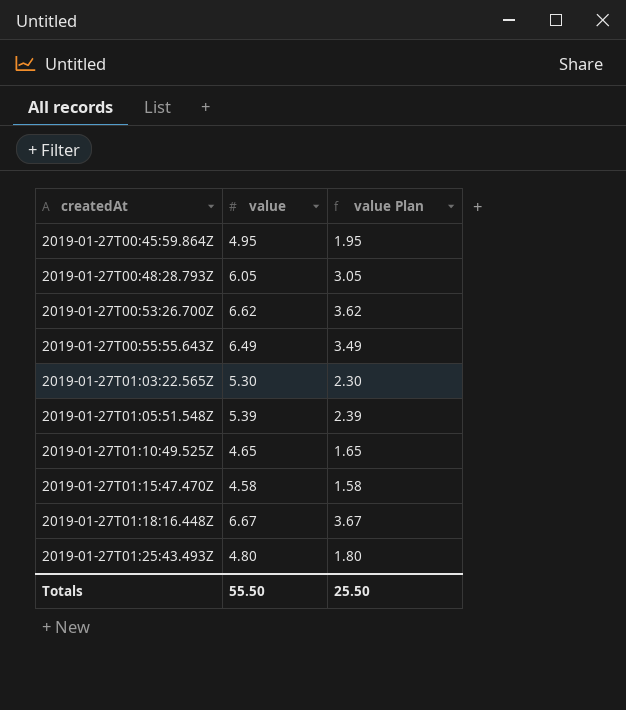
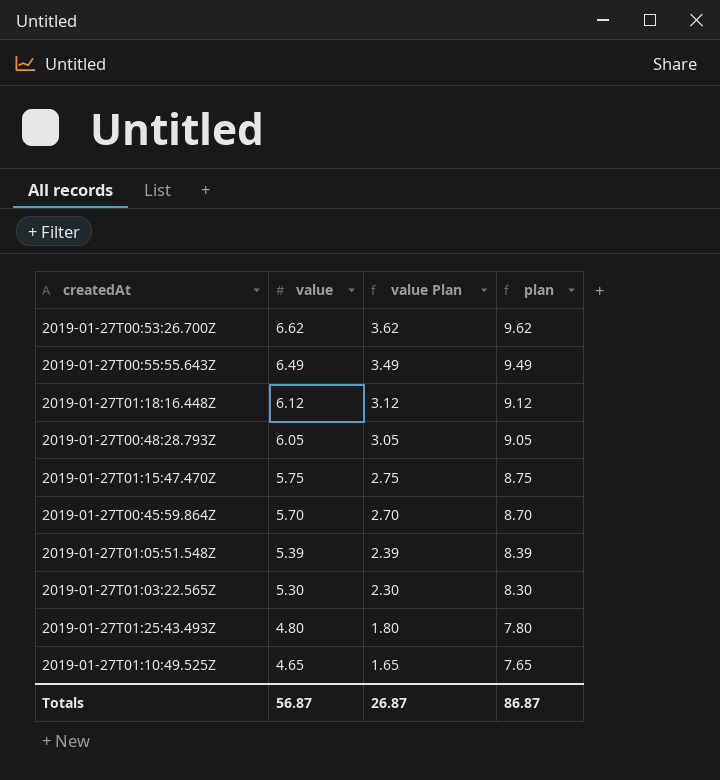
row order: createdAt ascending -> value descending
column plan | formula: none -> [value] + 3
2019-01-27T01:18:16.448Z | value: 6.67 -> 6.12
2019-01-27T01:18:16.448Z | value Plan: 3.67 -> 3.12
2019-01-27T01:15:47.470Z | value: 4.58 -> 5.75
2019-01-27T01:15:47.470Z | value Plan: 1.58 -> 2.75
2019-01-27T00:45:59.864Z | value: 4.95 -> 5.70
2019-01-27T00:45:59.864Z | value Plan: 1.95 -> 2.70
Totals | value: 55.50 -> 56.87
Totals | value Plan: 25.50 -> 26.87

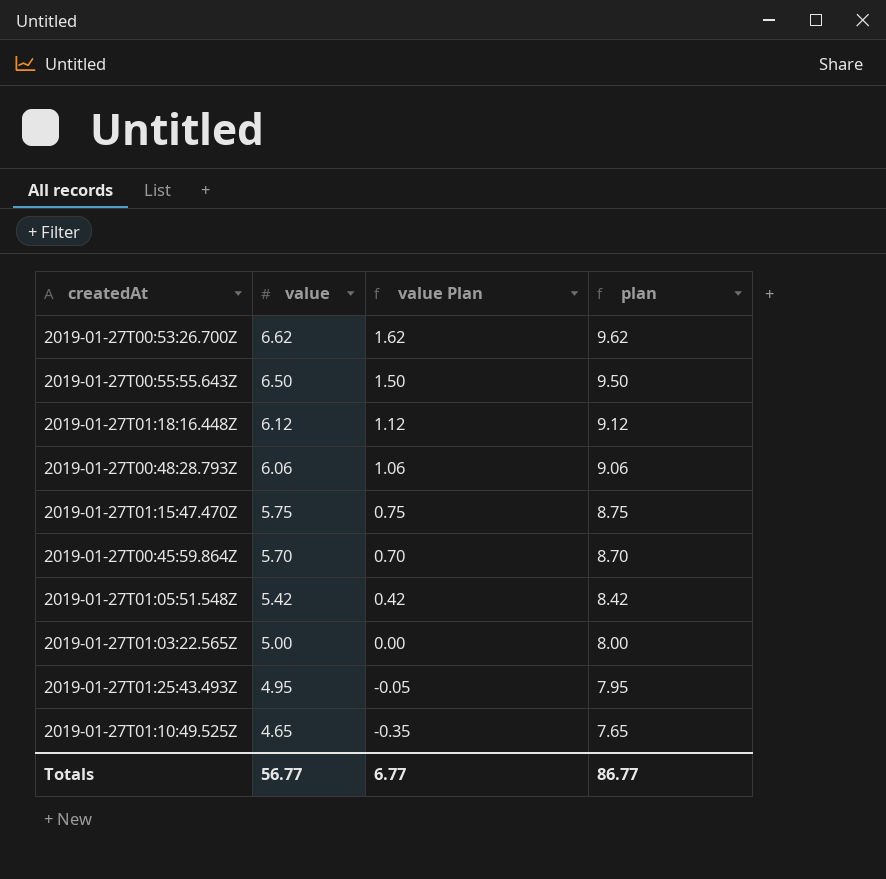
column value Plan | formula: [value] - 3 -> [value] - 5
2019-01-27T00:55:55.643Z | value: 6.49 -> 6.50
2019-01-27T00:55:55.643Z | plan: 9.49 -> 9.50
2019-01-27T00:48:28.793Z | value: 6.05 -> 6.06
2019-01-27T00:48:28.793Z | plan: 9.05 -> 9.06
2019-01-27T01:05:51.548Z | value: 5.39 -> 5.42
2019-01-27T01:05:51.548Z | plan: 8.39 -> 8.42
2019-01-27T01:03:22.565Z | value: 5.30 -> 5.00
2019-01-27T01:03:22.565Z | plan: 8.30 -> 8.00
2019-01-27T01:25:43.493Z | value: 4.80 -> 4.95
2019-01-27T01:25:43.493Z | plan: 7.80 -> 7.95
Totals | value: 56.87 -> 56.77
Totals | value Plan: 26.87 -> 6.77
Totals | plan: 86.87 -> 86.77

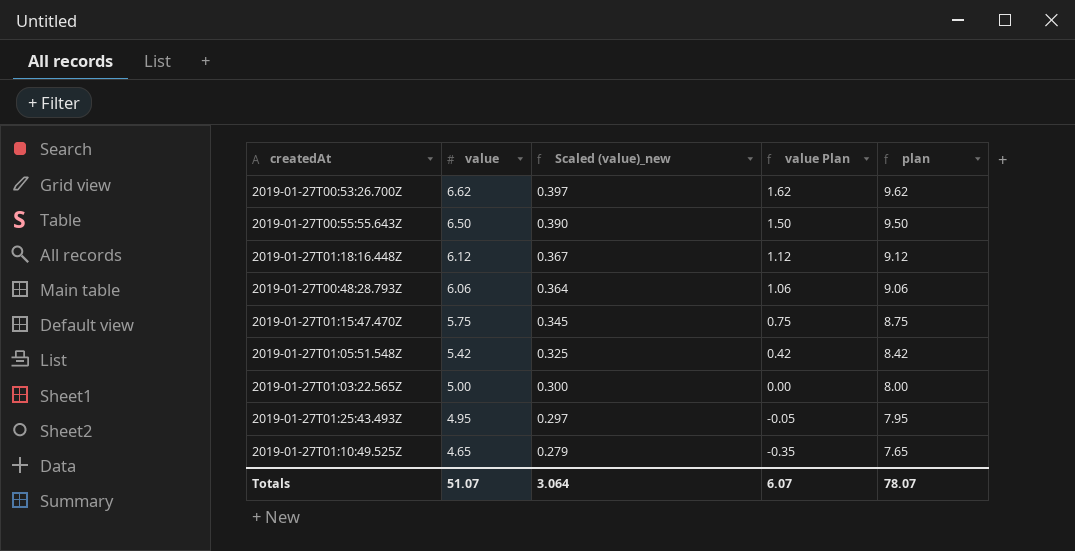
column Scaled (value)_new | formula: none -> [value] * 0.06
row 2019-01-27T00:45:59.864Z: 5.70 | 0.70 | 8.70 -> none
Totals | value: 56.77 -> 51.07
Totals | value Plan: 6.77 -> 6.07
Totals | plan: 86.77 -> 78.07

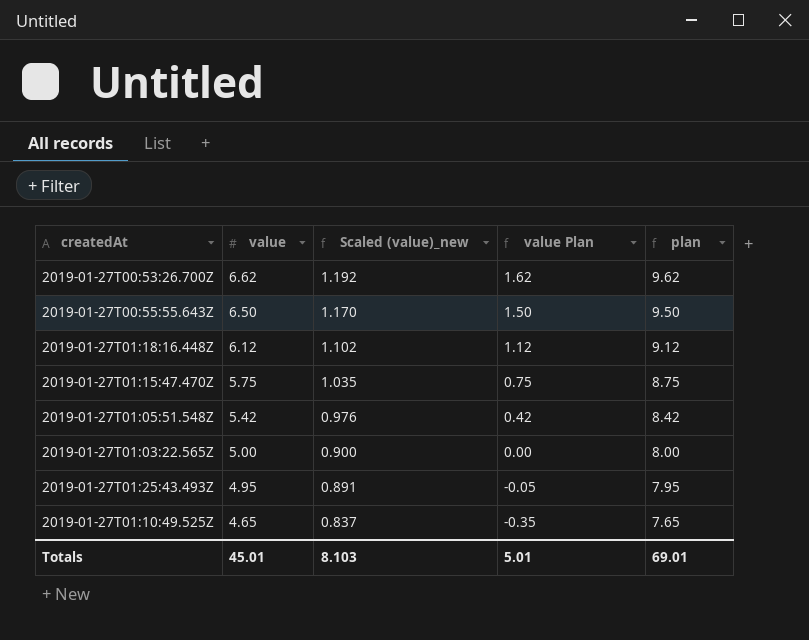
column Scaled (value)_new | formula: [value] * 0.06 -> [value] * 0.18
row 2019-01-27T00:48:28.793Z: 6.06 | 0.364 | 1.06 | 9.06 -> none
Totals | value: 51.07 -> 45.01
Totals | Scaled (value)_new: 3.064 -> 8.103
Totals | value Plan: 6.07 -> 5.01
Totals | plan: 78.07 -> 69.01

